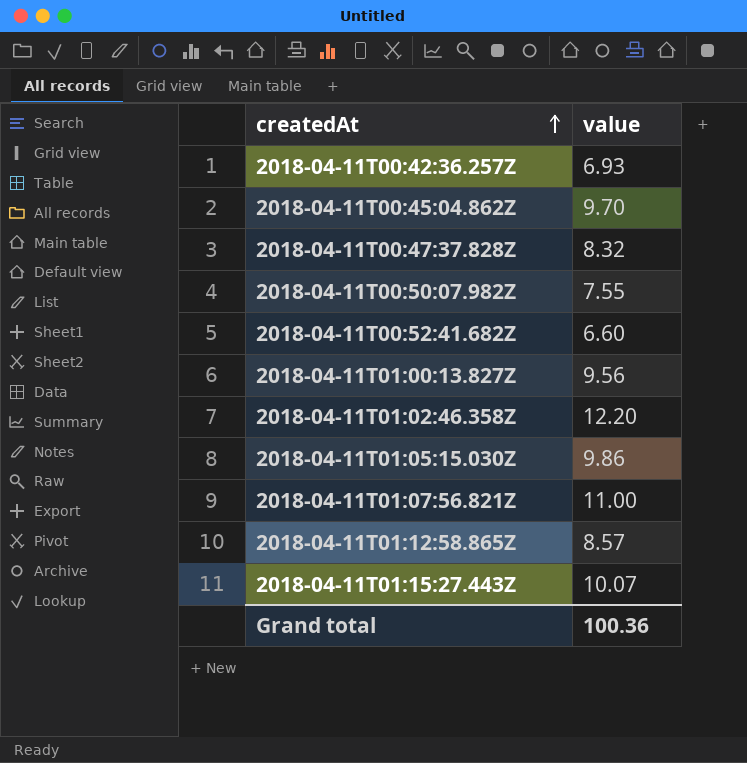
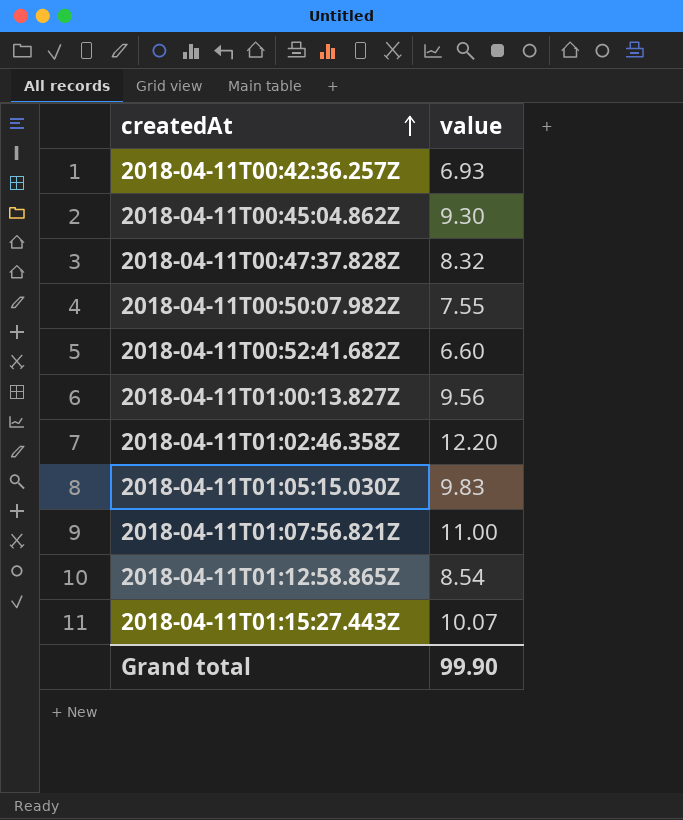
2018-04-11T00:45:04.862Z | value: 9.70 -> 9.30
2018-04-11T01:05:15.030Z | value: 9.86 -> 9.83
2018-04-11T01:12:58.865Z | value: 8.57 -> 8.54
Grand total | value: 100.36 -> 99.90

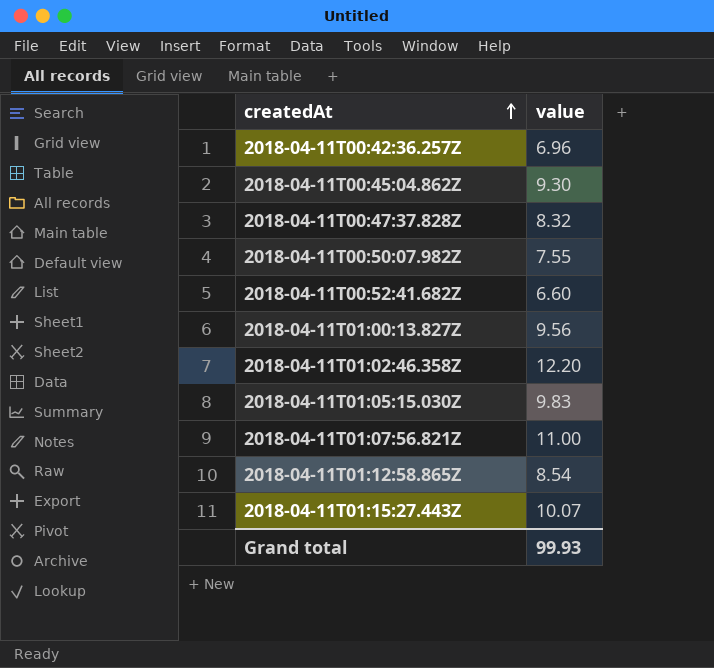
2018-04-11T00:42:36.257Z | value: 6.93 -> 6.96
Grand total | value: 99.90 -> 99.93

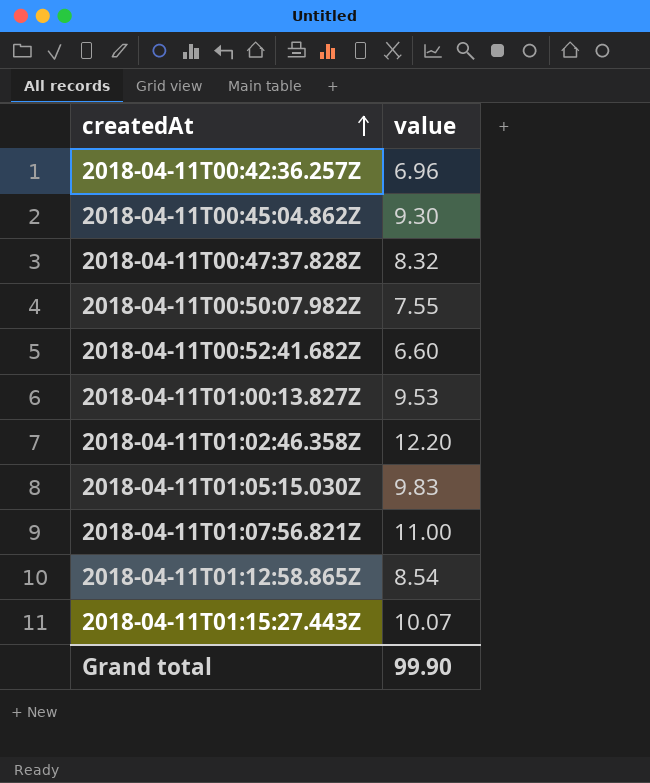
2018-04-11T01:00:13.827Z | value: 9.56 -> 9.53
Grand total | value: 99.93 -> 99.90

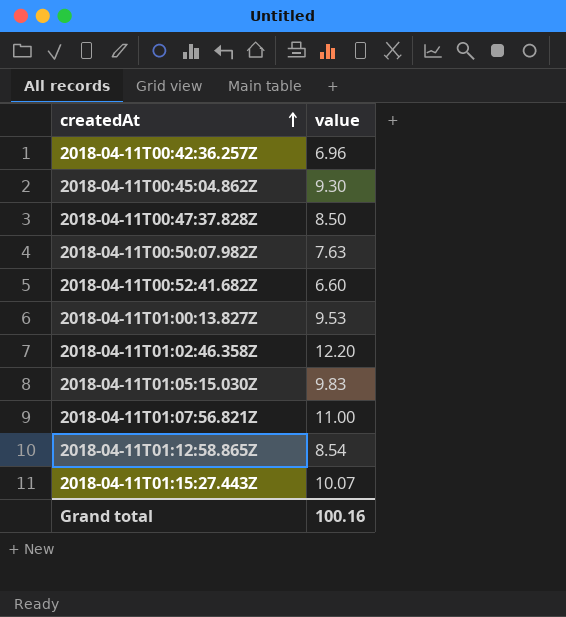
2018-04-11T00:47:37.828Z | value: 8.32 -> 8.50
2018-04-11T00:50:07.982Z | value: 7.55 -> 7.63
Grand total | value: 99.90 -> 100.16

